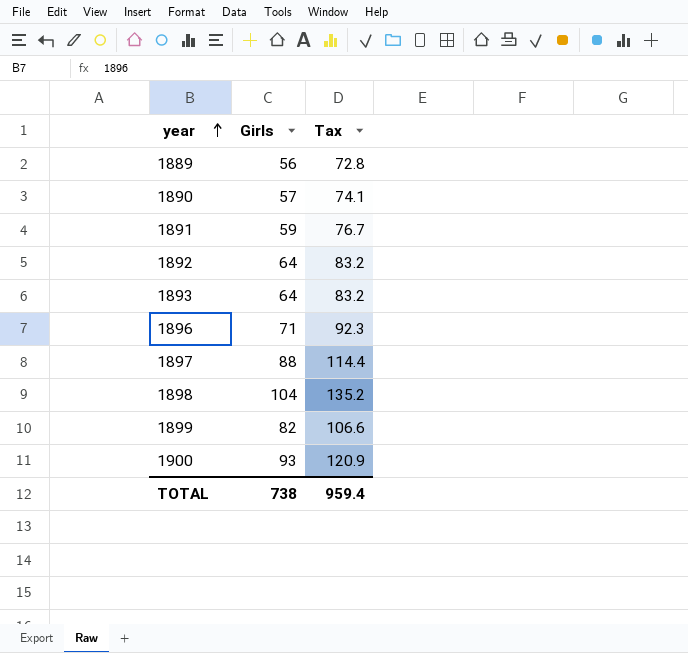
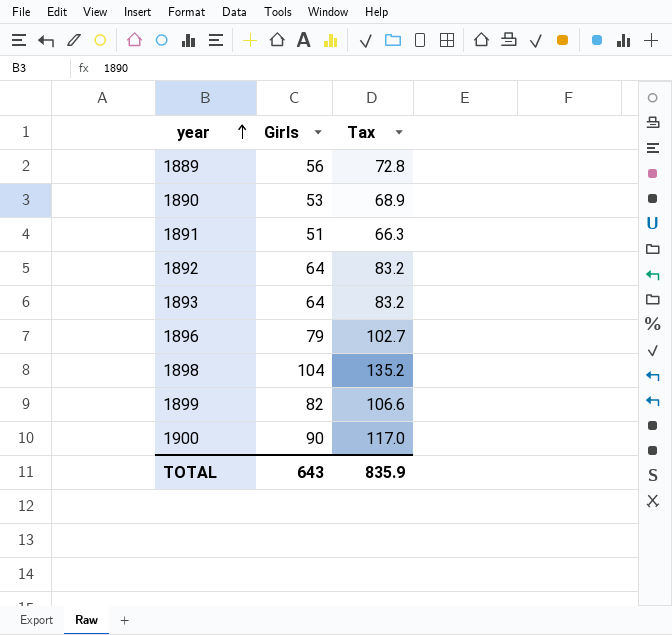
row 1897: 88 | 114.4 -> none
1890 | Girls: 57 -> 53
1890 | Tax: 74.1 -> 68.9
1891 | Girls: 59 -> 51
1891 | Tax: 76.7 -> 66.3
1896 | Girls: 71 -> 79
1896 | Tax: 92.3 -> 102.7
1900 | Girls: 93 -> 90
1900 | Tax: 120.9 -> 117.0
TOTAL | Girls: 738 -> 643
TOTAL | Tax: 959.4 -> 835.9

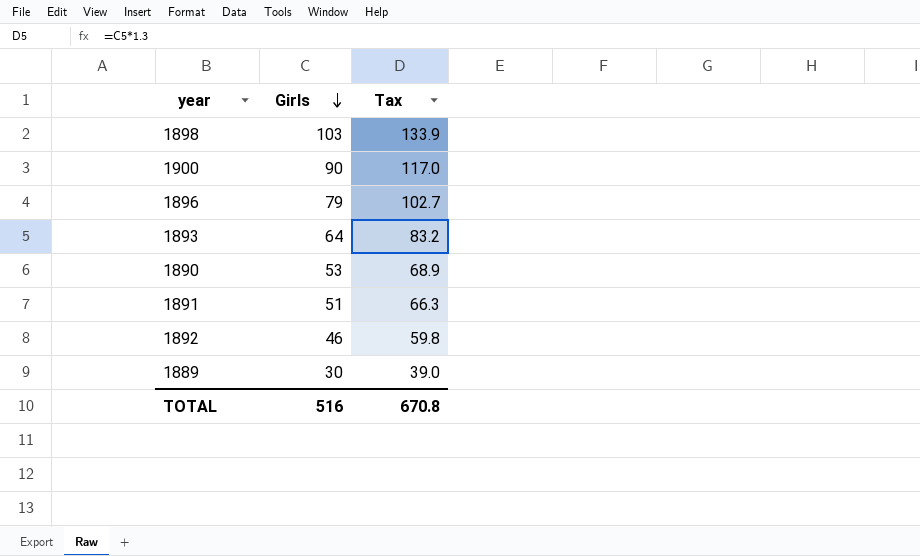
row order: year ascending -> Girls descending
row 1899: 82 | 106.6 -> none
1898 | Girls: 104 -> 103
1898 | Tax: 135.2 -> 133.9
1892 | Girls: 64 -> 46
1892 | Tax: 83.2 -> 59.8
1889 | Girls: 56 -> 30
1889 | Tax: 72.8 -> 39.0
TOTAL | Girls: 643 -> 516
TOTAL | Tax: 835.9 -> 670.8

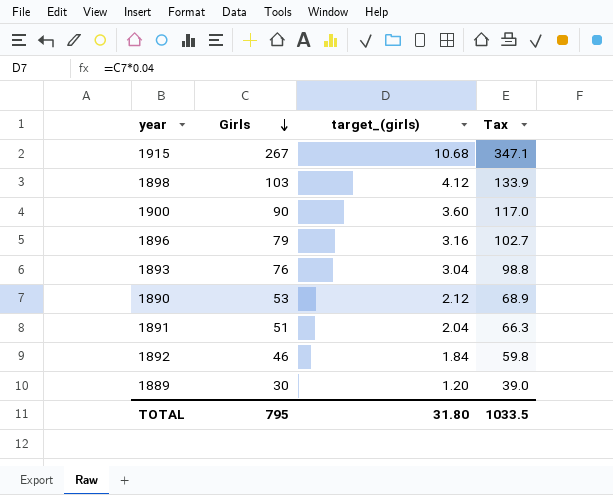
column target_(girls) | formula: none -> [Girls] * 0.04
row 1915: none -> 267 | 10.68 | 347.1
1893 | Girls: 64 -> 76
1893 | Tax: 83.2 -> 98.8
TOTAL | Girls: 516 -> 795
TOTAL | Tax: 670.8 -> 1033.5

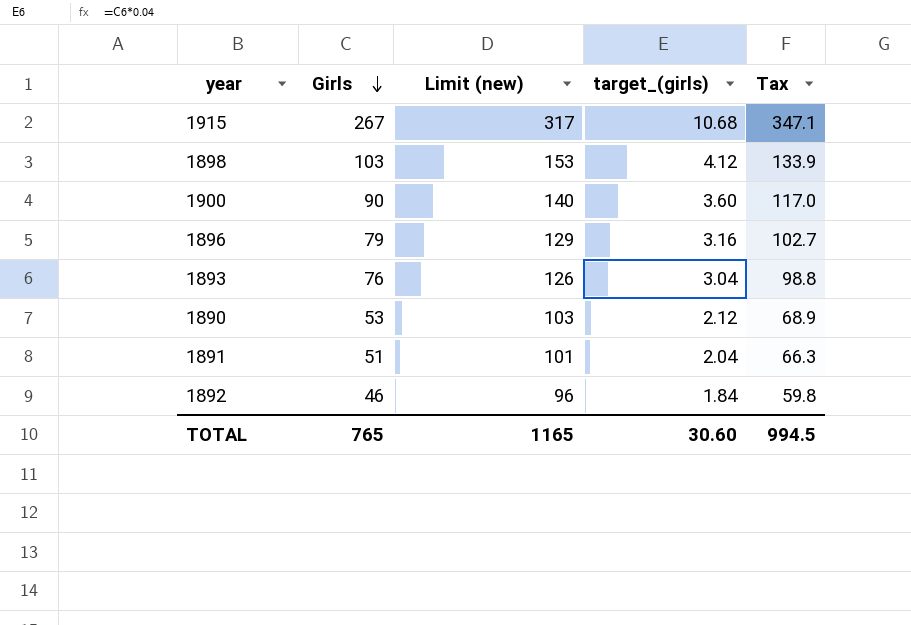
column Limit (new) | formula: none -> [Girls] + 50
row 1889: 30 | 1.20 | 39.0 -> none
TOTAL | Girls: 795 -> 765
TOTAL | target_(girls): 31.80 -> 30.60
TOTAL | Tax: 1033.5 -> 994.5

